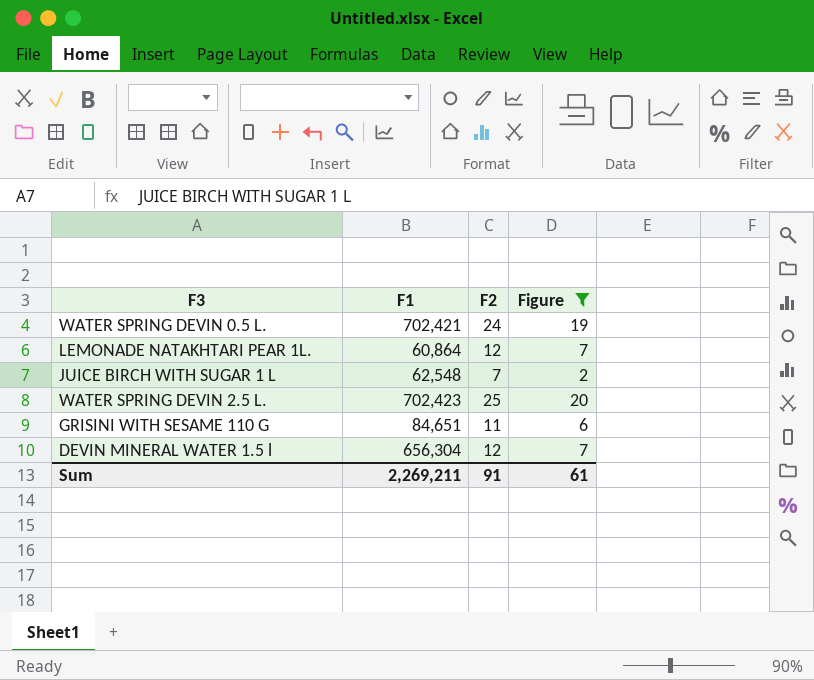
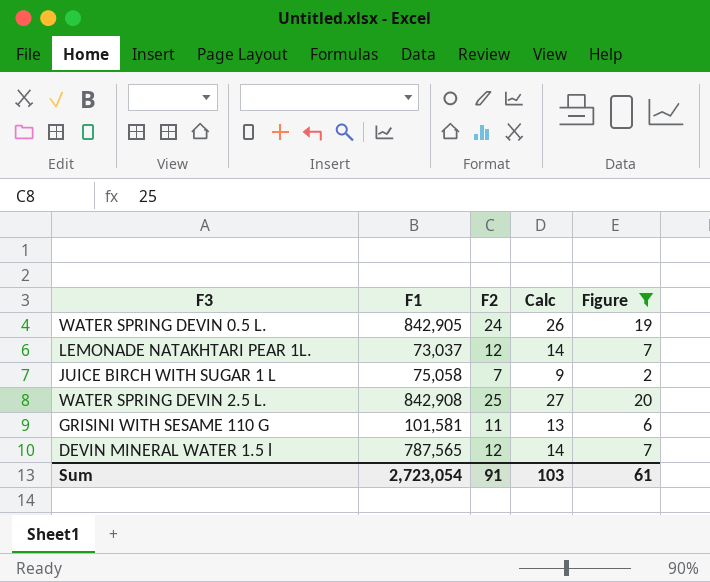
column Calc | formula: none -> [F2] + 2
WATER SPRING DEVIN 0.5 L. | F1: 702,421 -> 842,905
LEMONADE NATAKHTARI PEAR 1L. | F1: 60,864 -> 73,037
JUICE BIRCH WITH SUGAR 1 L | F1: 62,548 -> 75,058
WATER SPRING DEVIN 2.5 L. | F1: 702,423 -> 842,908
GRISINI WITH SESAME 110 G | F1: 84,651 -> 101,581
DEVIN MINERAL WATER 1.5 l | F1: 656,304 -> 787,565
Sum | F1: 2,269,211 -> 2,723,054

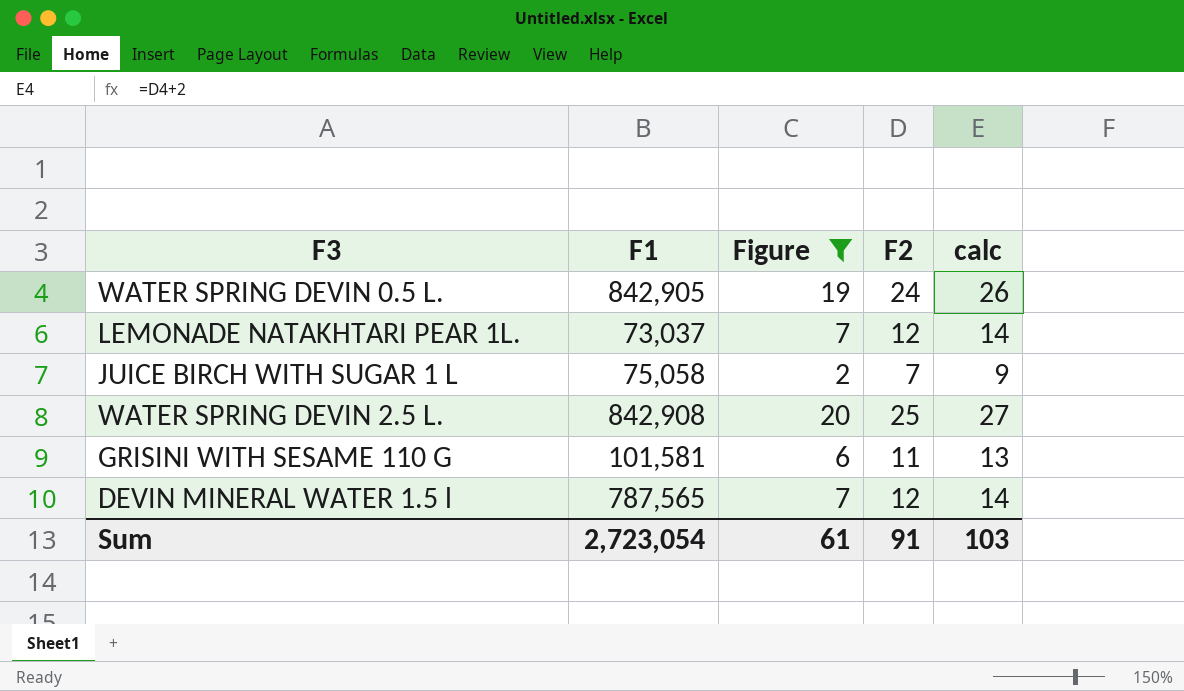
column Figure | position: 5 -> 3
column name: Calc -> calc

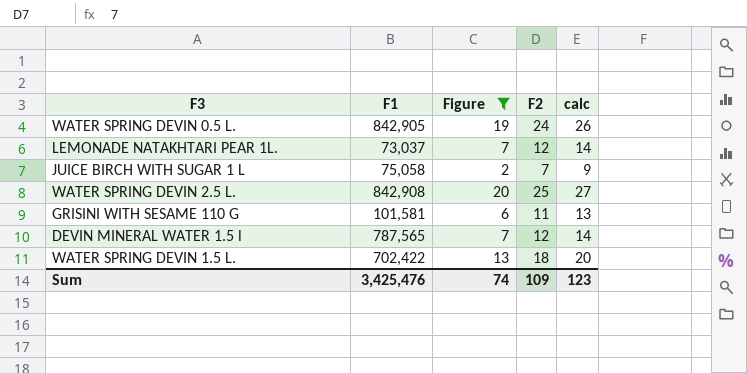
row WATER SPRING DEVIN 1.5 L.: none -> 702,422 | 13 | 18 | 20
Sum | F1: 2,723,054 -> 3,425,476
Sum | Figure: 61 -> 74
Sum | F2: 91 -> 109
Sum | calc: 103 -> 123

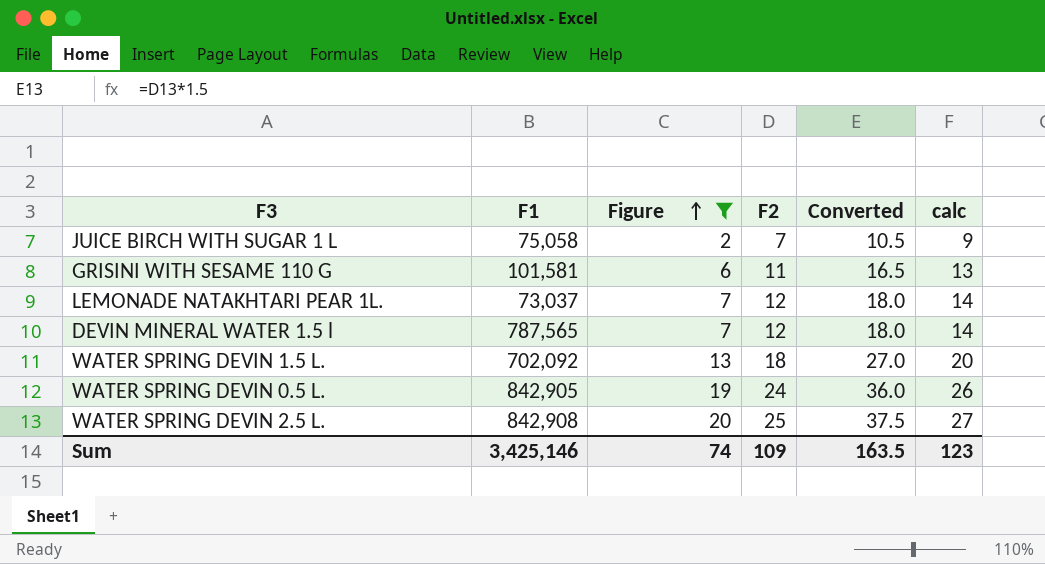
row order: none -> Figure ascending
column Converted | formula: none -> [F2] * 1.5
WATER SPRING DEVIN 1.5 L. | F1: 702,422 -> 702,092
Sum | F1: 3,425,476 -> 3,425,146

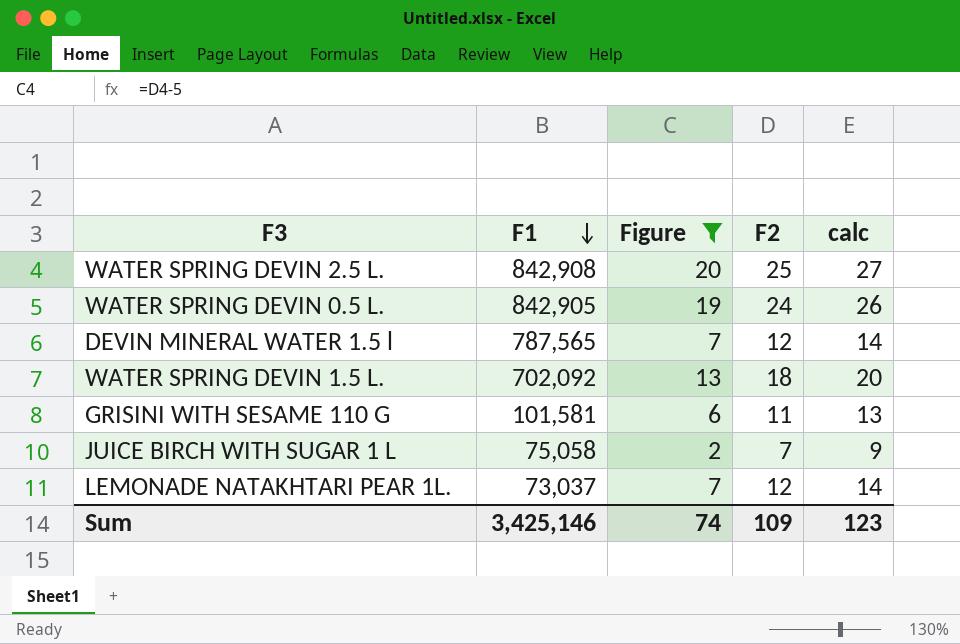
row order: Figure ascending -> F1 descending
column Converted | formula: [F2] * 1.5 -> none

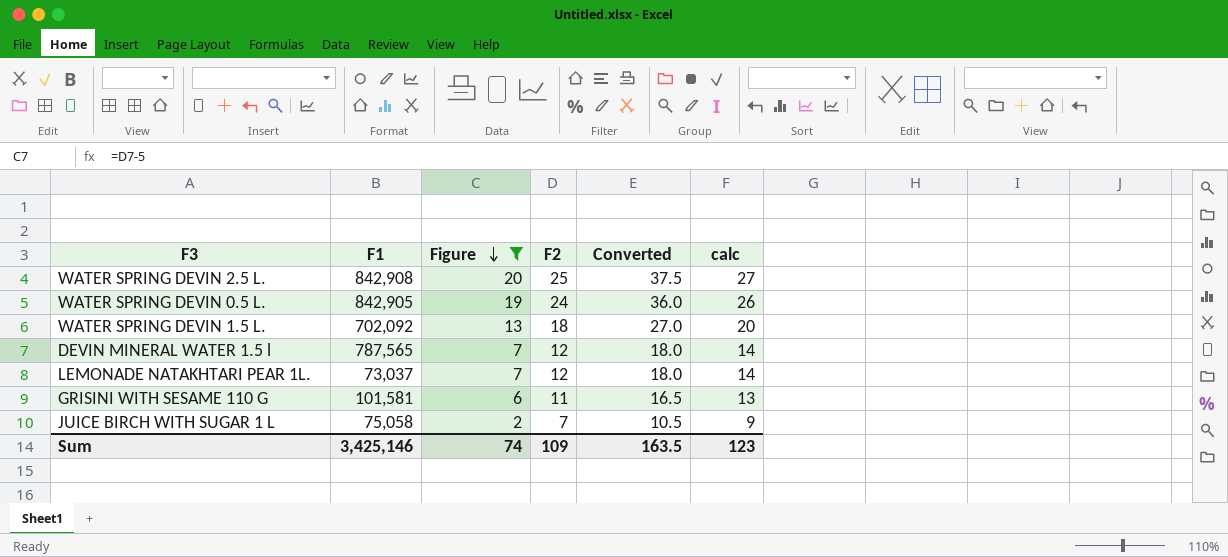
row order: F1 descending -> Figure descending
column Converted | formula: none -> [F2] * 1.5

